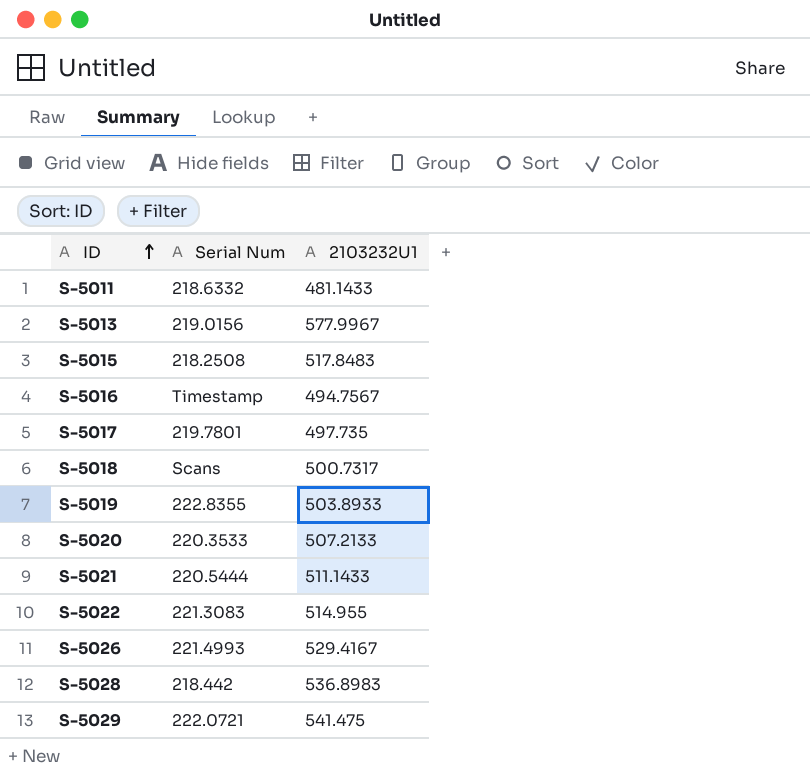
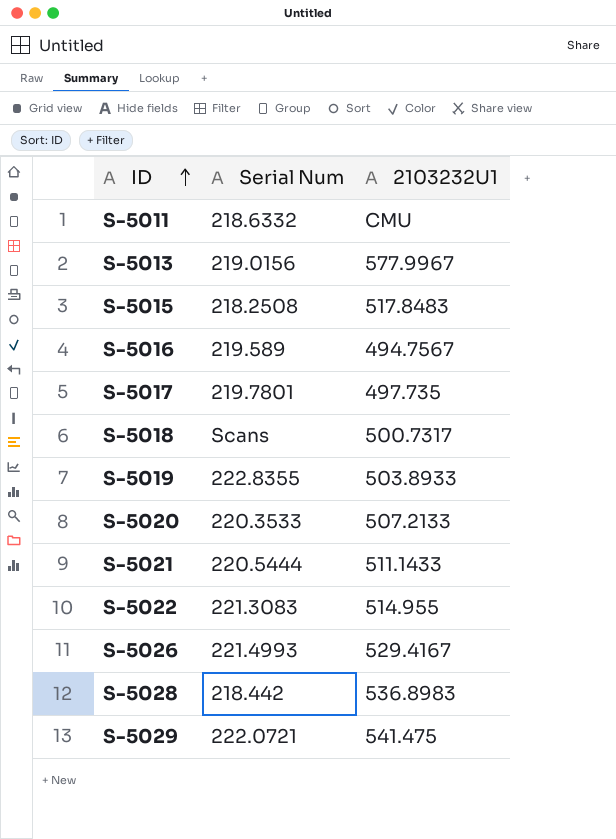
S-5011 | 2103232U1: 481.1433 -> CMU
S-5016 | Serial Num: Timestamp -> 219.589

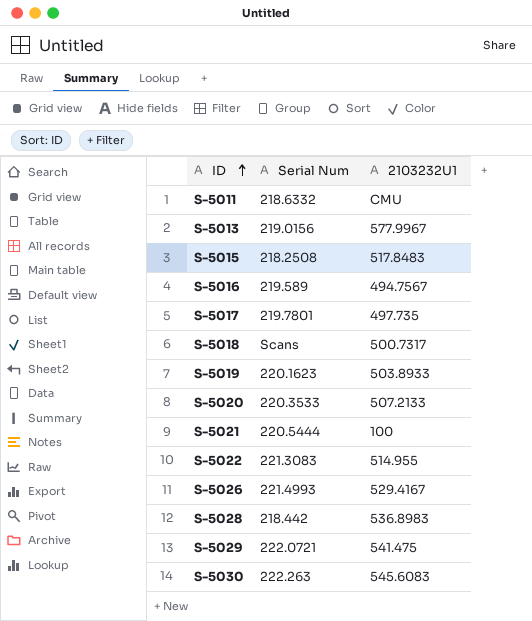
S-5019 | Serial Num: 222.8355 -> 220.1623
S-5021 | 2103232U1: 511.1433 -> 100
row S-5030: none -> 222.263 | 545.6083

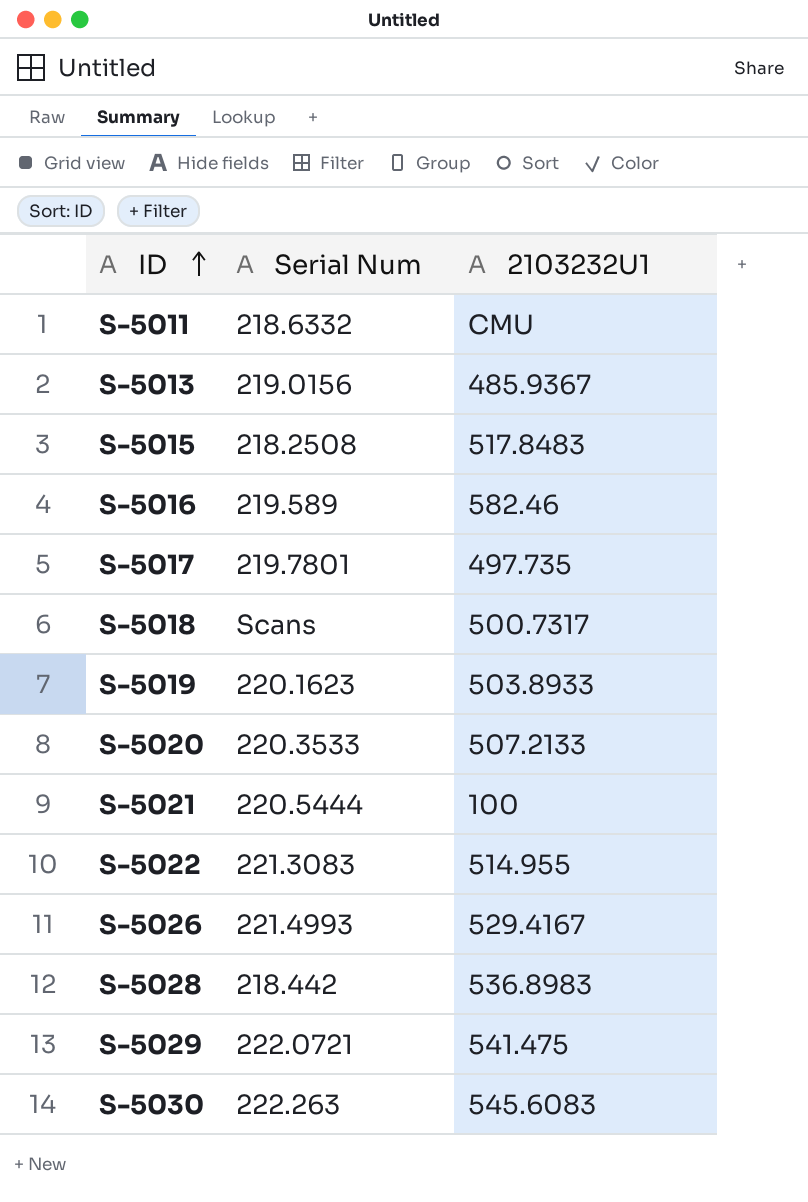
S-5013 | 2103232U1: 577.9967 -> 485.9367
S-5016 | 2103232U1: 494.7567 -> 582.46

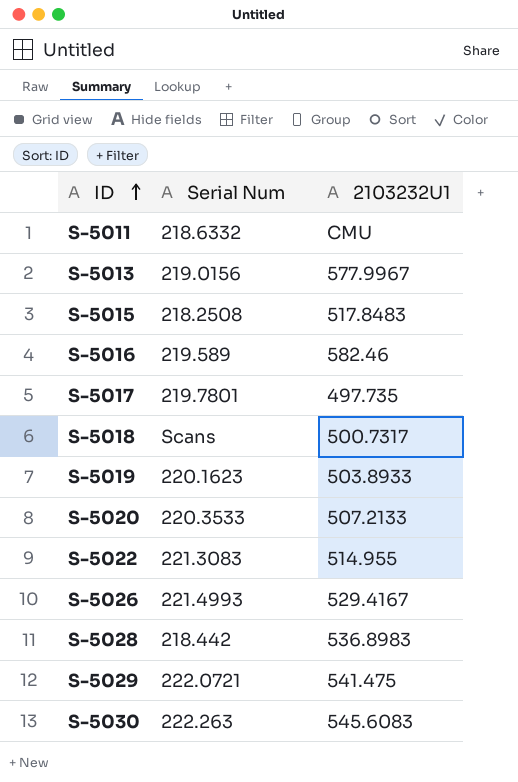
row S-5021: 220.5444 | 100 -> none
S-5013 | 2103232U1: 485.9367 -> 577.9967

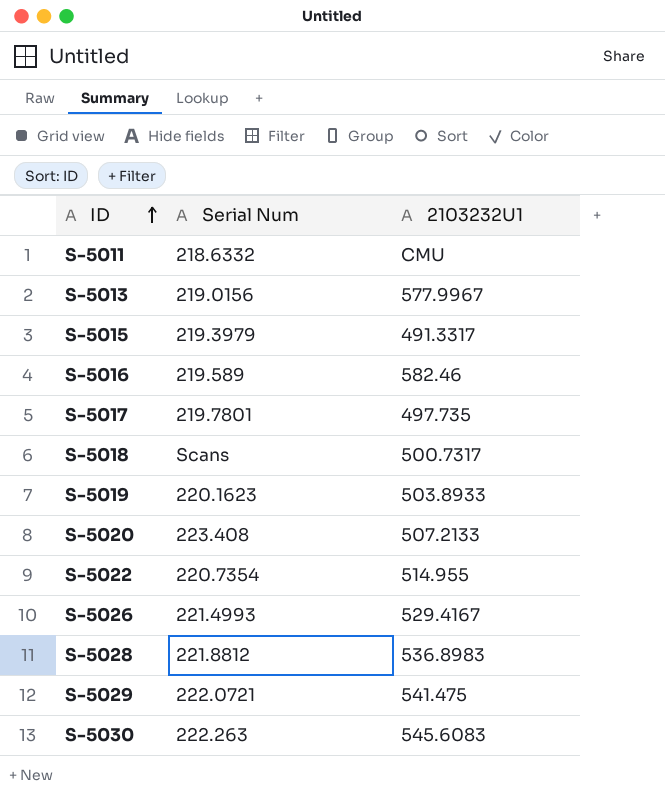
S-5015 | Serial Num: 218.2508 -> 219.3979
S-5015 | 2103232U1: 517.8483 -> 491.3317
S-5020 | Serial Num: 220.3533 -> 223.408
S-5022 | Serial Num: 221.3083 -> 220.7354
S-5028 | Serial Num: 218.442 -> 221.8812

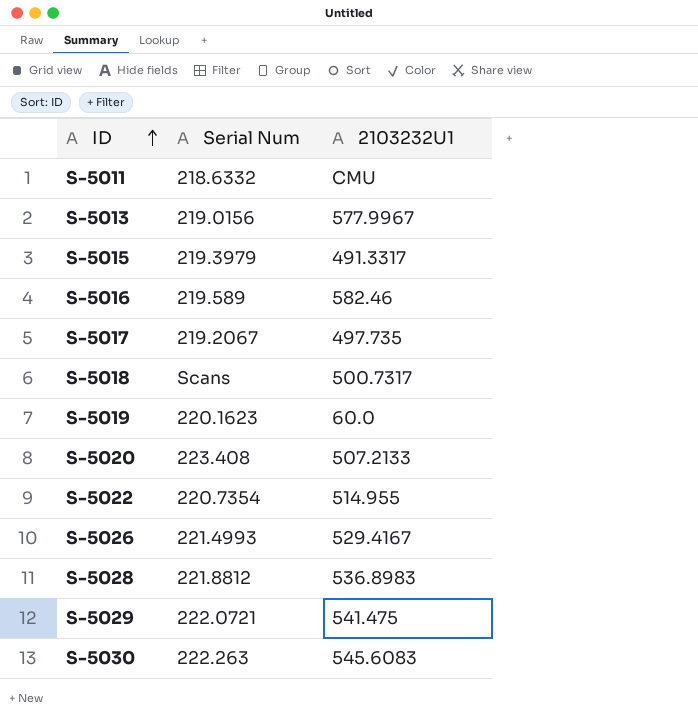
S-5017 | Serial Num: 219.7801 -> 219.2067
S-5019 | 2103232U1: 503.8933 -> 60.0

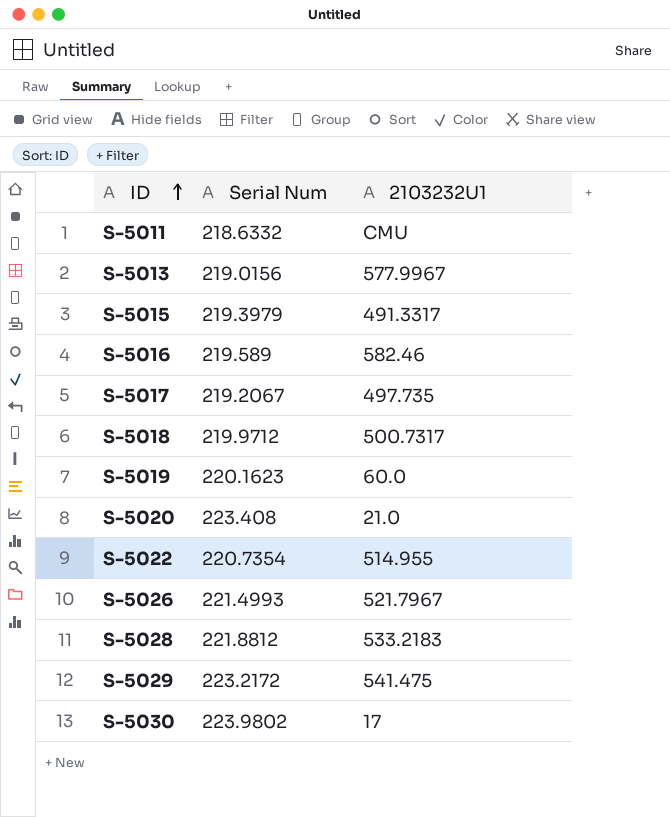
S-5018 | Serial Num: Scans -> 219.9712
S-5020 | 2103232U1: 507.2133 -> 21.0
S-5026 | 2103232U1: 529.4167 -> 521.7967
S-5028 | 2103232U1: 536.8983 -> 533.2183
S-5029 | Serial Num: 222.0721 -> 223.2172
S-5030 | Serial Num: 222.263 -> 223.9802
S-5030 | 2103232U1: 545.6083 -> 17

